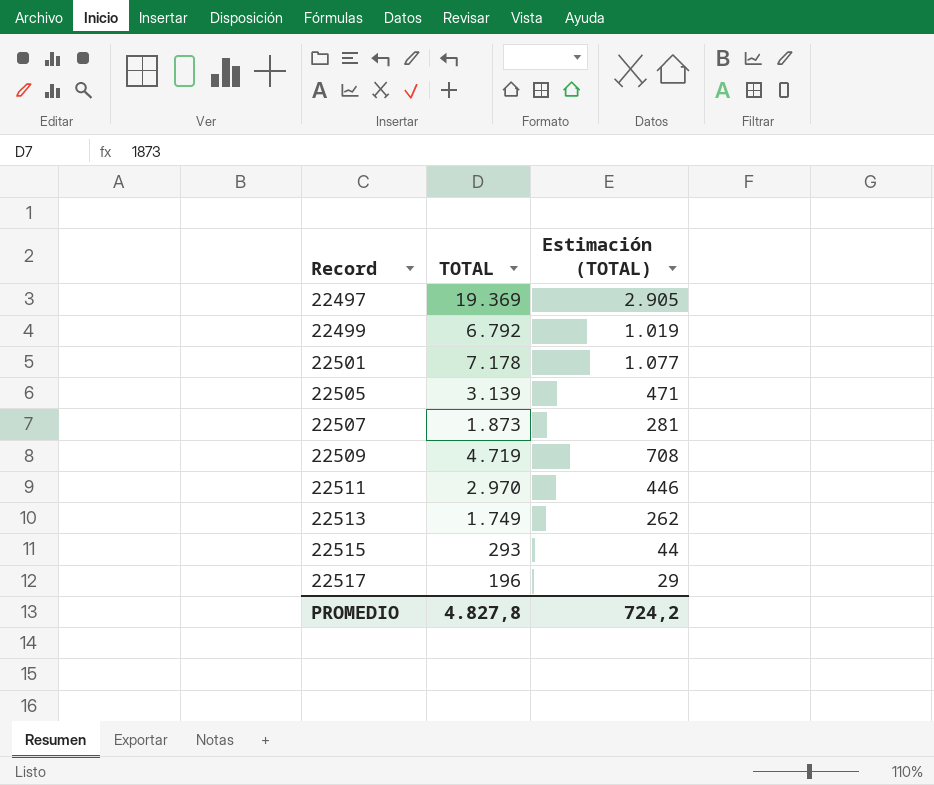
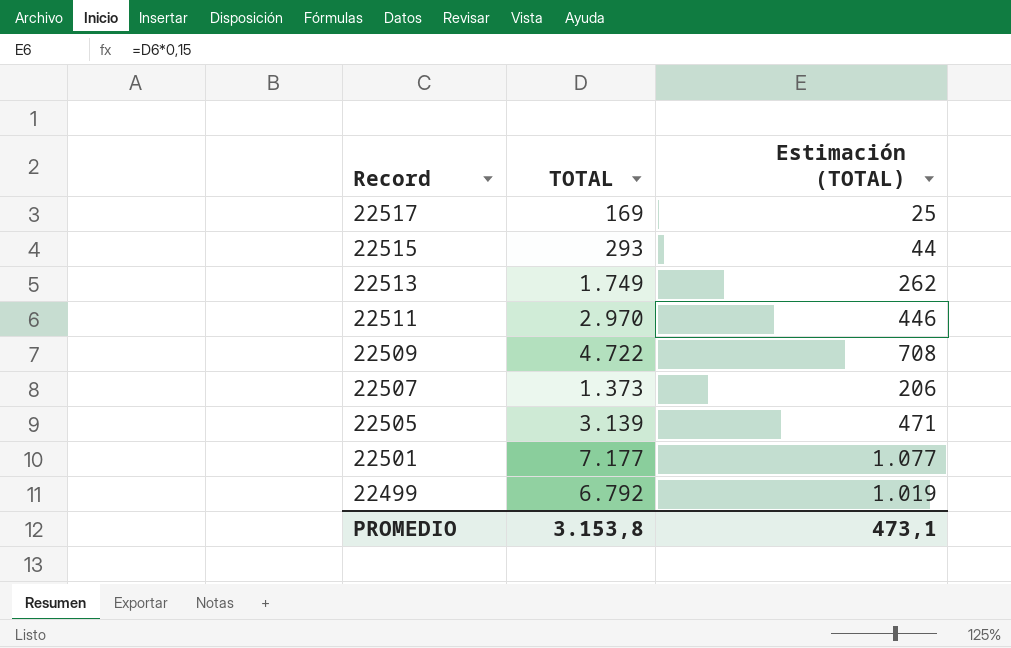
row order: Record ascending -> Record descending
row 22497: 19.369 | 2.905 -> none
22517 | TOTAL: 196 -> 169
22517 | Estimación (TOTAL): 29 -> 25
22509 | TOTAL: 4.719 -> 4.722
22507 | TOTAL: 1.873 -> 1.373
22507 | Estimación (TOTAL): 281 -> 206
22501 | TOTAL: 7.178 -> 7.177
PROMEDIO | TOTAL: 4.827,8 -> 3.153,8
PROMEDIO | Estimación (TOTAL): 724,2 -> 473,1

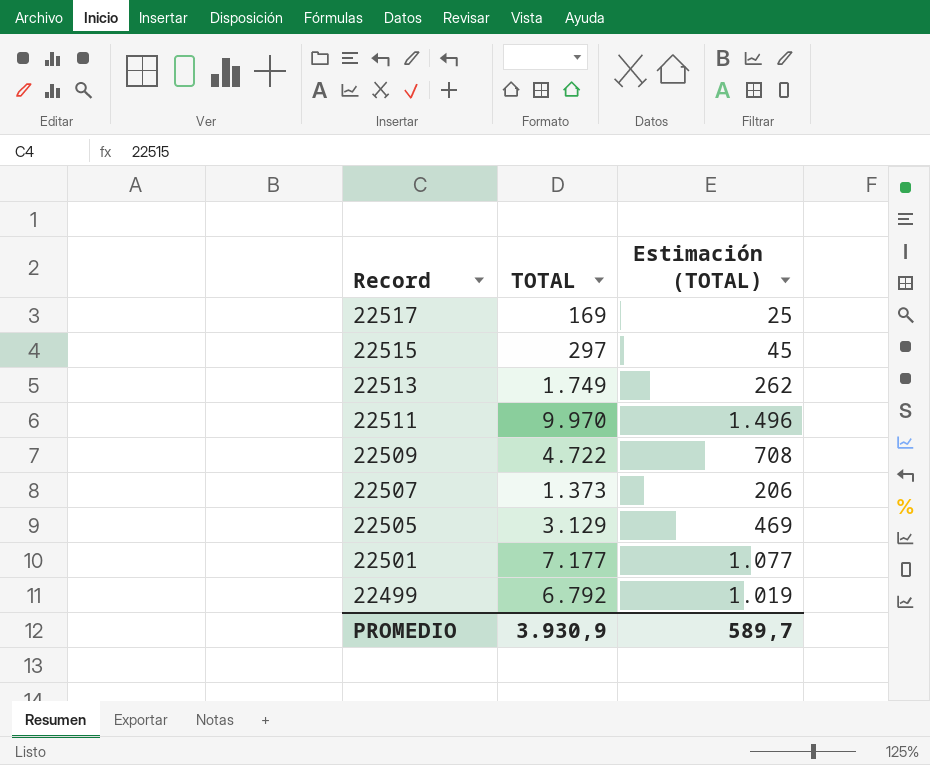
22515 | TOTAL: 293 -> 297
22515 | Estimación (TOTAL): 44 -> 45
22511 | TOTAL: 2.970 -> 9.970
22511 | Estimación (TOTAL): 446 -> 1.496
22505 | TOTAL: 3.139 -> 3.129
22505 | Estimación (TOTAL): 471 -> 469
PROMEDIO | TOTAL: 3.153,8 -> 3.930,9
PROMEDIO | Estimación (TOTAL): 473,1 -> 589,7

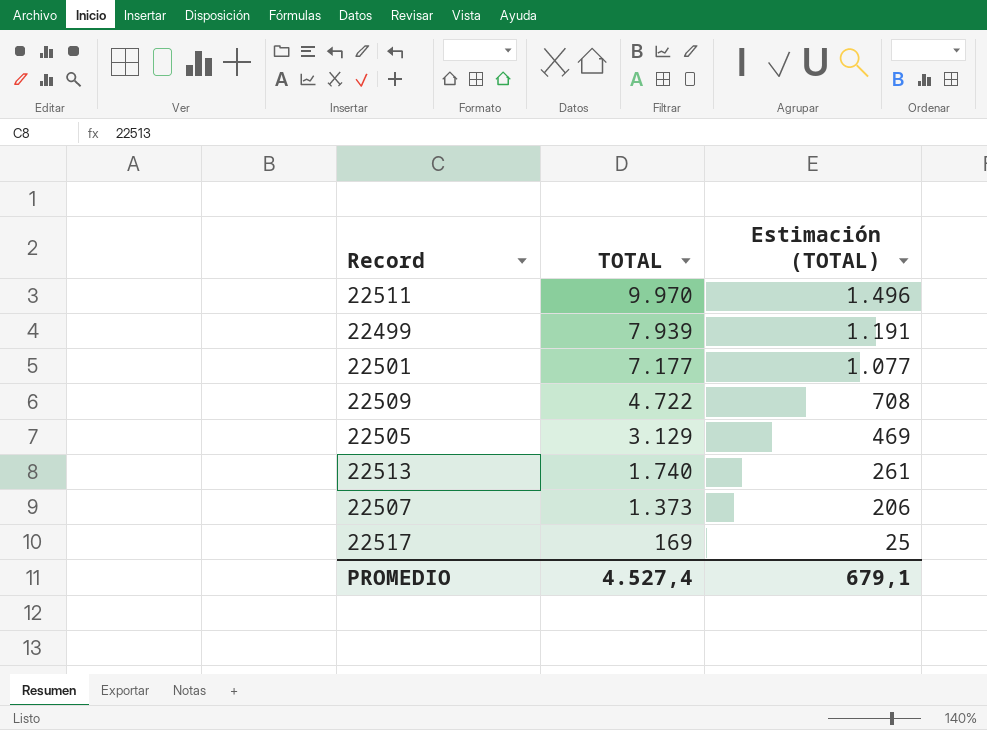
row order: Record descending -> TOTAL descending
row 22515: 297 | 45 -> none
22499 | TOTAL: 6.792 -> 7.939
22499 | Estimación (TOTAL): 1.019 -> 1.191
22513 | TOTAL: 1.749 -> 1.740
22513 | Estimación (TOTAL): 262 -> 261
PROMEDIO | TOTAL: 3.930,9 -> 4.527,4
PROMEDIO | Estimación (TOTAL): 589,7 -> 679,1

